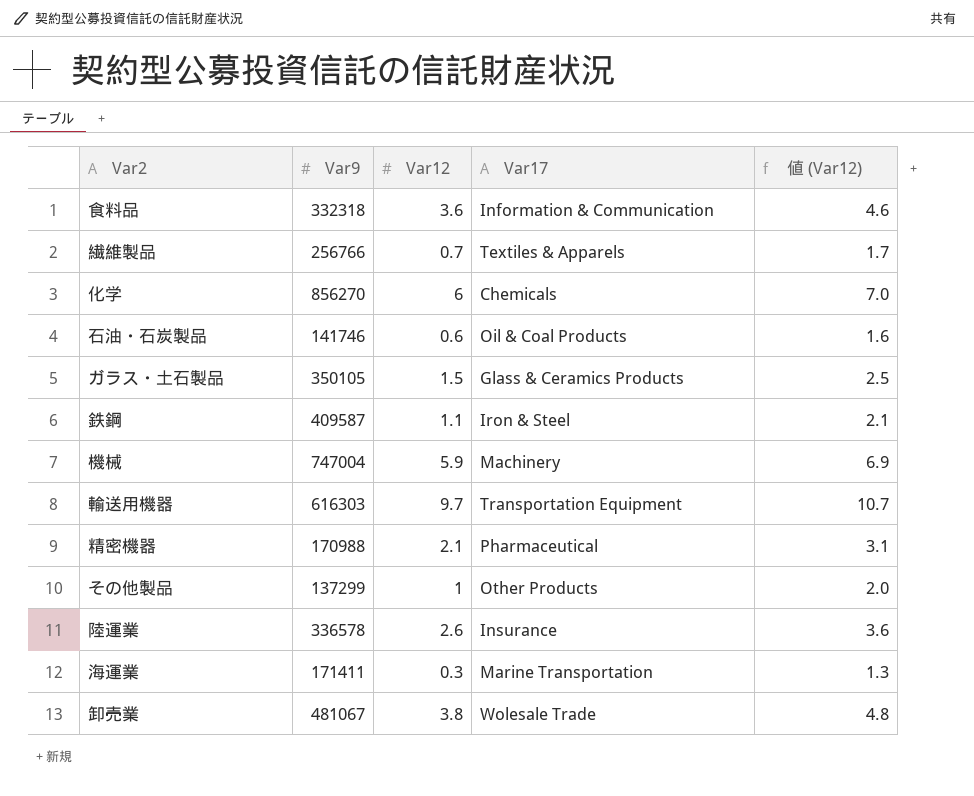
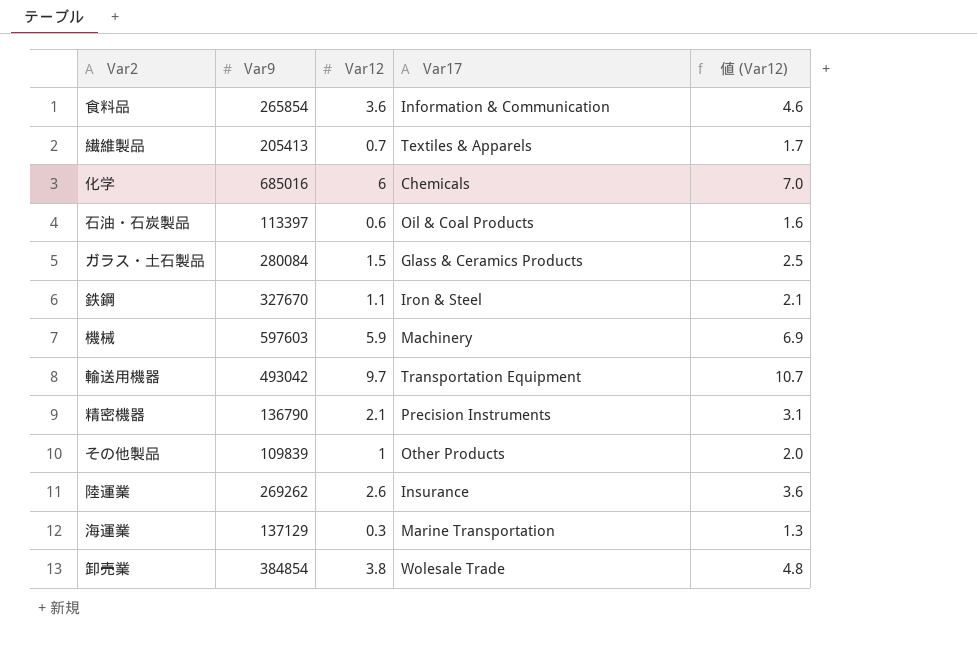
食料品 | Var9: 332318 -> 265854
繊維製品 | Var9: 256766 -> 205413
化学 | Var9: 856270 -> 685016
石油・石炭製品 | Var9: 141746 -> 113397
ガラス・土石製品 | Var9: 350105 -> 280084
鉄鋼 | Var9: 409587 -> 327670
機械 | Var9: 747004 -> 597603
輸送用機器 | Var9: 616303 -> 493042
精密機器 | Var9: 170988 -> 136790
精密機器 | Var17: Pharmaceutical -> Precision Instruments
その他製品 | Var9: 137299 -> 109839
陸運業 | Var9: 336578 -> 269262
海運業 | Var9: 171411 -> 137129
卸売業 | Var9: 481067 -> 384854

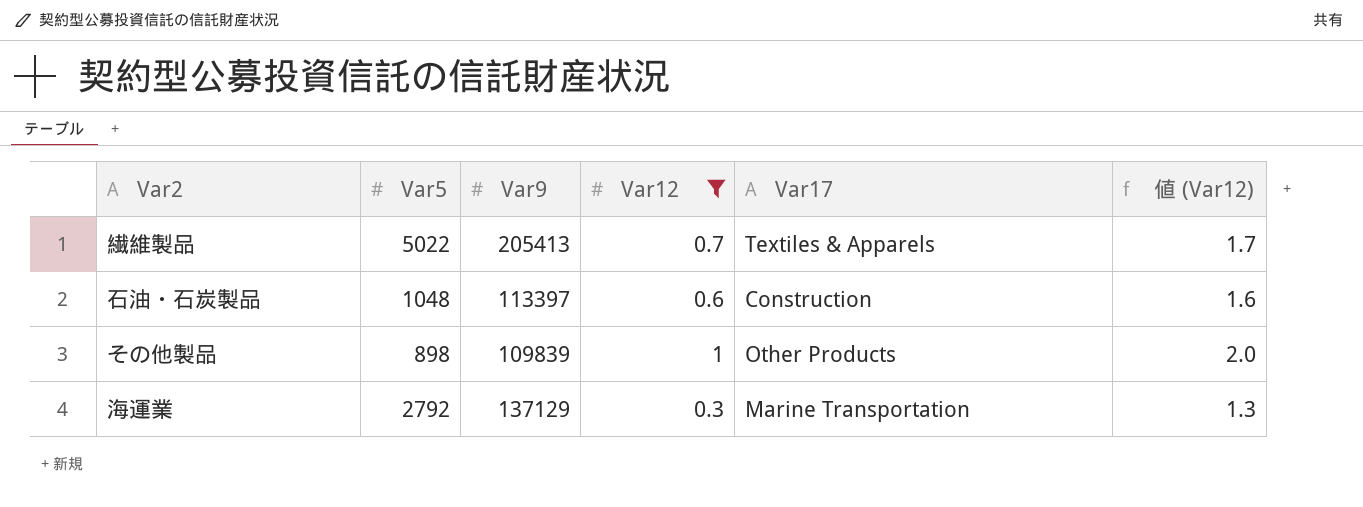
filter: none -> Var12 <= 1
column Var5 | position: none -> 2
石油・石炭製品 | Var17: Oil & Coal Products -> Construction

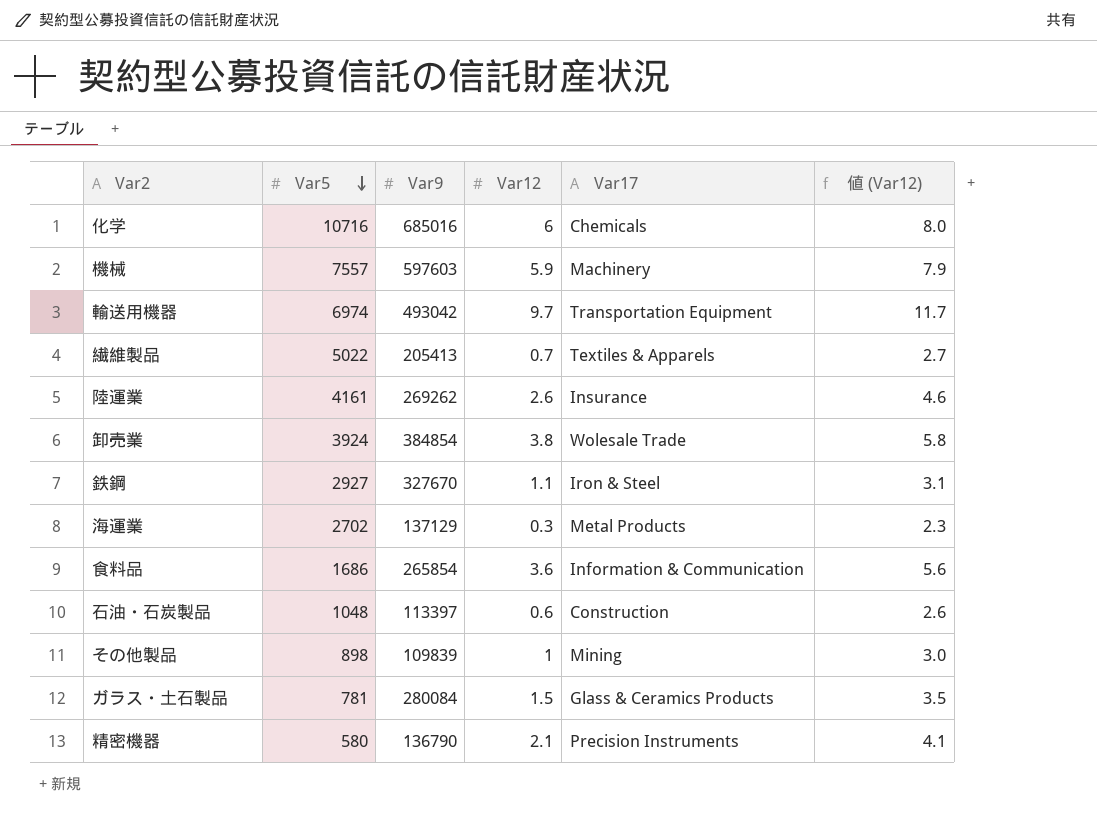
filter: Var12 <= 1 -> none
row order: none -> Var5 descending
column 値 (Var12) | formula: [Var12] + 1 -> [Var12] + 2
海運業 | Var5: 2792 -> 2702
海運業 | Var17: Marine Transportation -> Metal Products
その他製品 | Var17: Other Products -> Mining

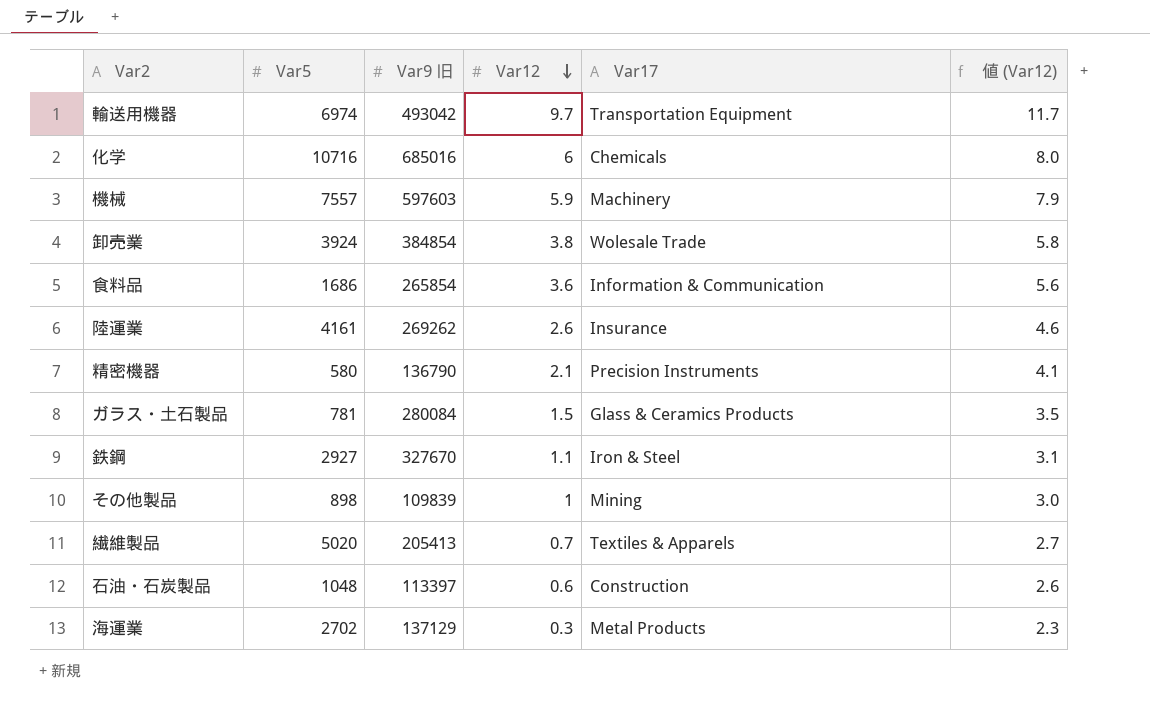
row order: Var5 descending -> Var12 descending
column name: Var9 -> Var9 旧
繊維製品 | Var5: 5022 -> 5020

